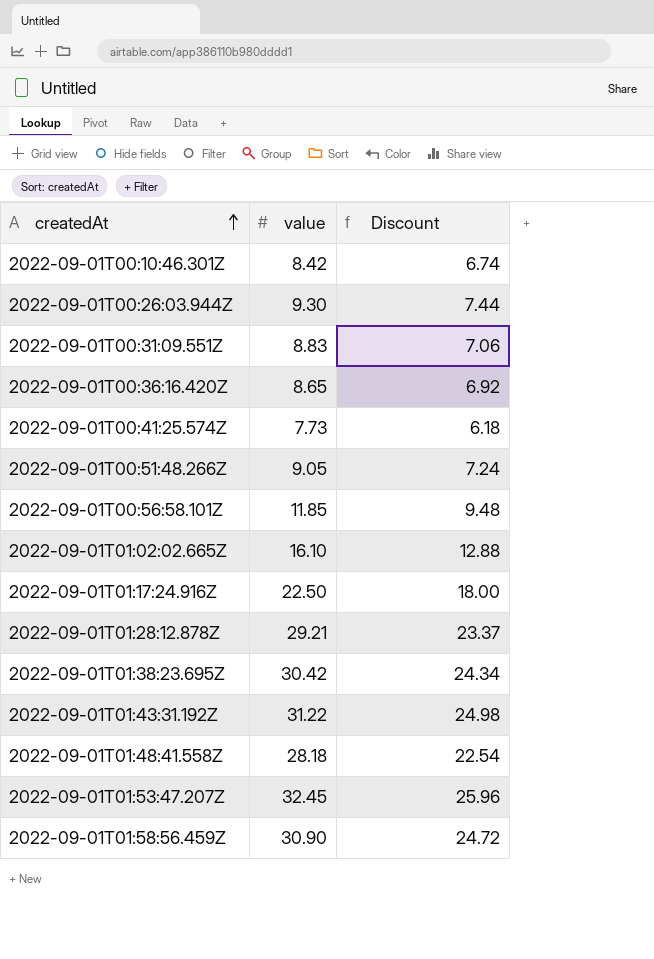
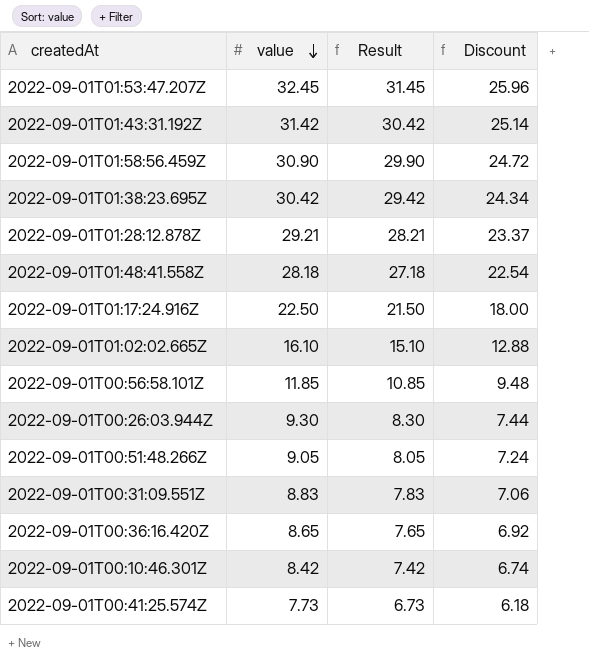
row order: createdAt ascending -> value descending
column Result | formula: none -> [value] - 1
2022-09-01T01:43:31.192Z | value: 31.22 -> 31.42
2022-09-01T01:43:31.192Z | Discount: 24.98 -> 25.14

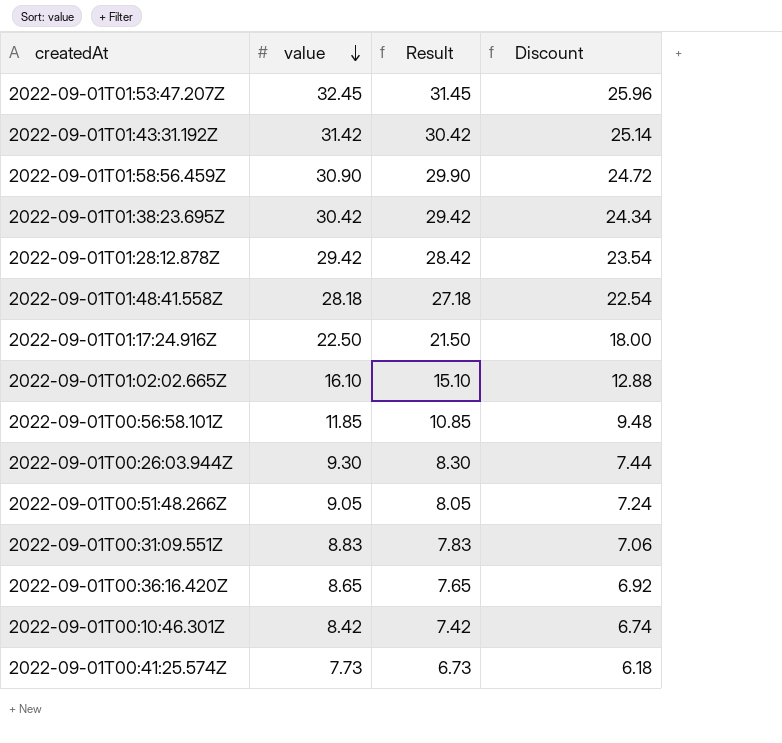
2022-09-01T01:28:12.878Z | value: 29.21 -> 29.42
2022-09-01T01:28:12.878Z | Result: 28.21 -> 28.42
2022-09-01T01:28:12.878Z | Discount: 23.37 -> 23.54

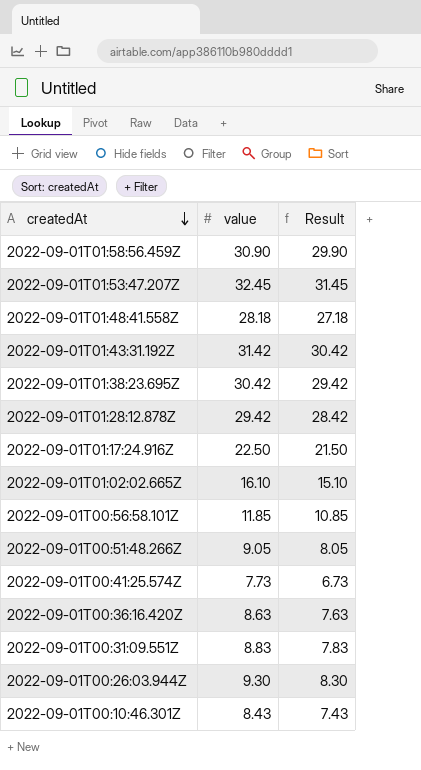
row order: value descending -> createdAt descending
column Discount | formula: [value] * 0.8 -> none
2022-09-01T00:36:16.420Z | value: 8.65 -> 8.63
2022-09-01T00:36:16.420Z | Result: 7.65 -> 7.63
2022-09-01T00:10:46.301Z | value: 8.42 -> 8.43
2022-09-01T00:10:46.301Z | Result: 7.42 -> 7.43

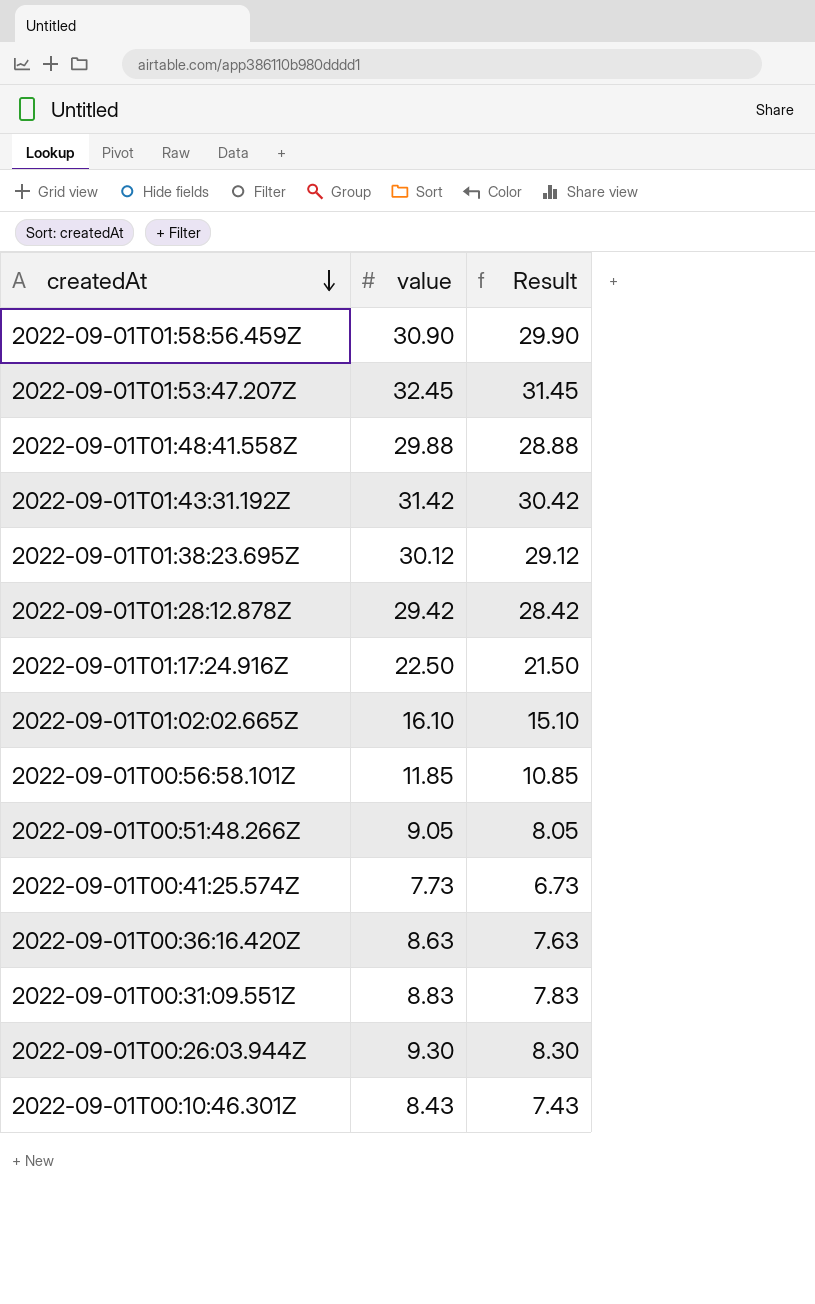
2022-09-01T01:48:41.558Z | value: 28.18 -> 29.88
2022-09-01T01:48:41.558Z | Result: 27.18 -> 28.88
2022-09-01T01:38:23.695Z | value: 30.42 -> 30.12
2022-09-01T01:38:23.695Z | Result: 29.42 -> 29.12

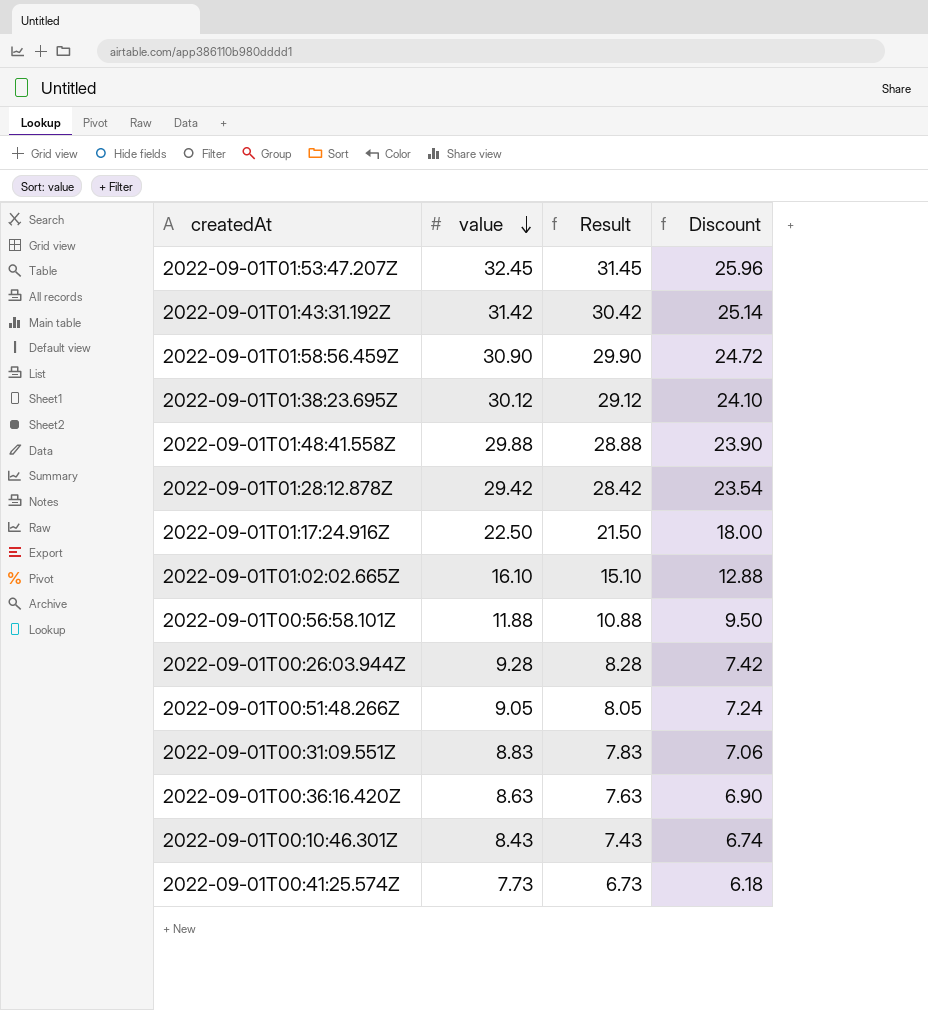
row order: createdAt descending -> value descending
column Discount | formula: none -> [value] * 0.8
2022-09-01T00:56:58.101Z | value: 11.85 -> 11.88
2022-09-01T00:56:58.101Z | Result: 10.85 -> 10.88
2022-09-01T00:26:03.944Z | value: 9.30 -> 9.28
2022-09-01T00:26:03.944Z | Result: 8.30 -> 8.28

